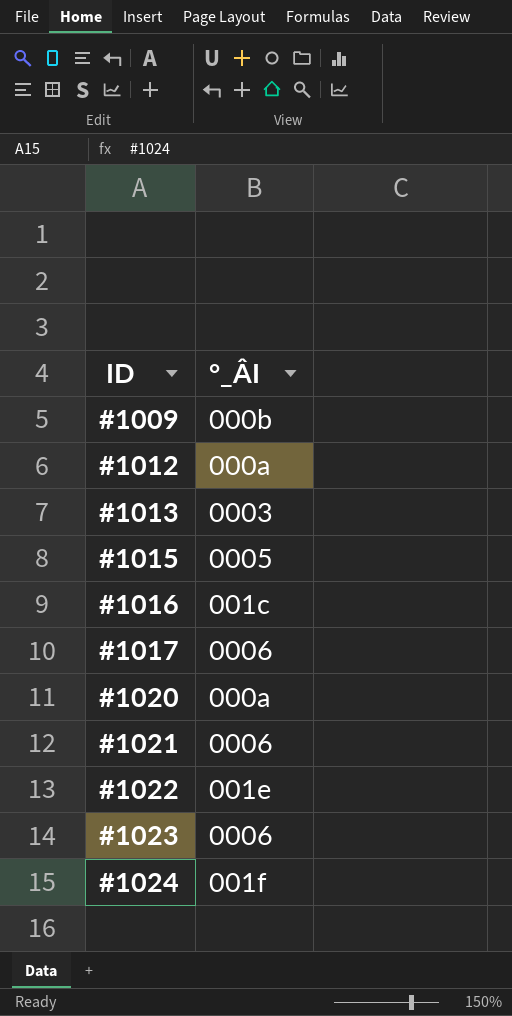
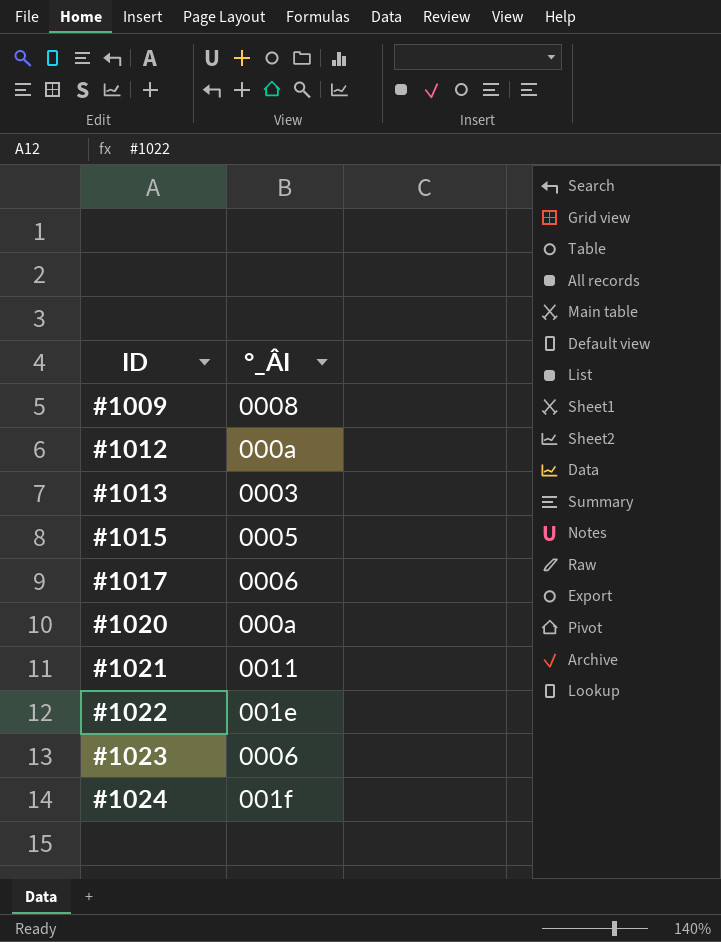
row #1016: 001c -> none
#1009 | °_ÂI: 000b -> 0008
#1021 | °_ÂI: 0006 -> 0011

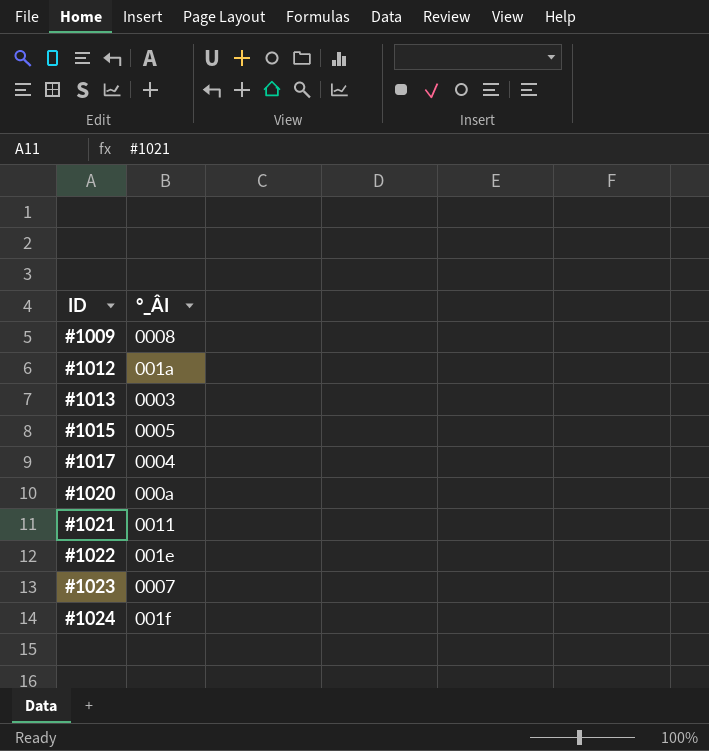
#1012 | °_ÂI: 000a -> 001a
#1017 | °_ÂI: 0006 -> 0004
#1023 | °_ÂI: 0006 -> 0007

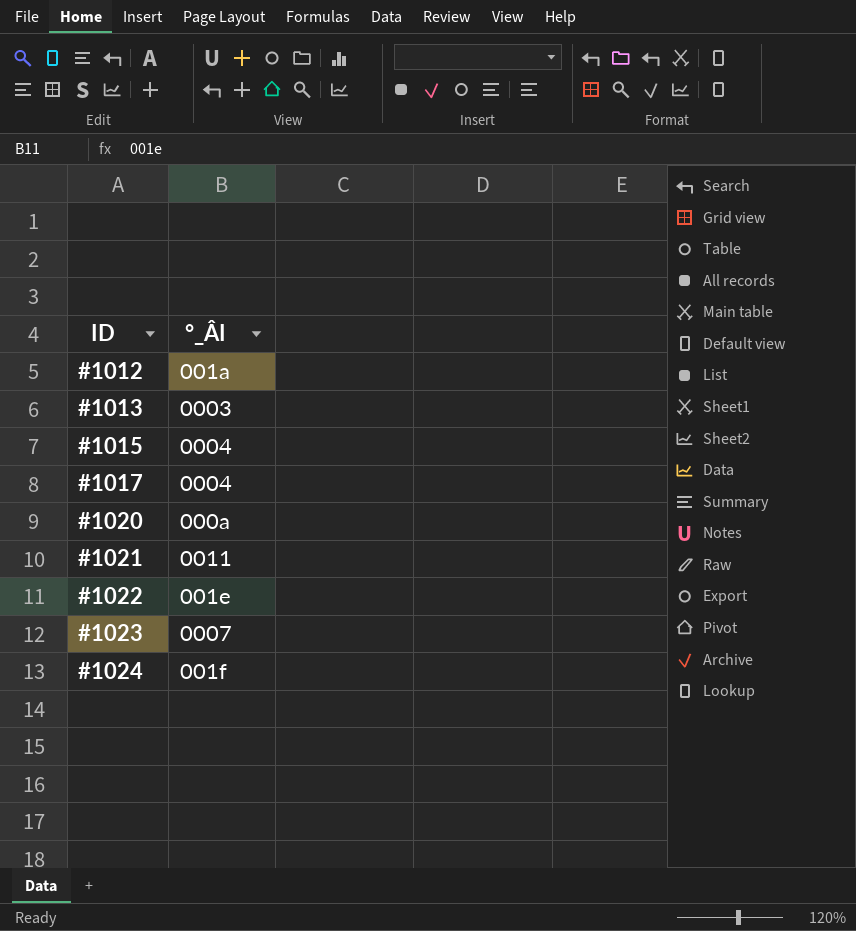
row #1009: 0008 -> none
#1015 | °_ÂI: 0005 -> 0004

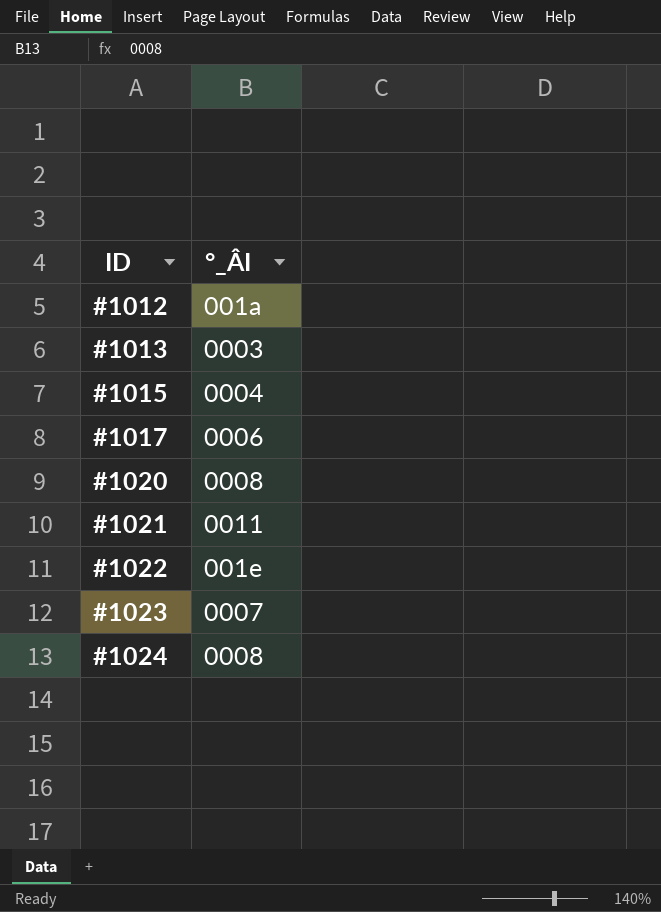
#1017 | °_ÂI: 0004 -> 0006
#1020 | °_ÂI: 000a -> 0008
#1024 | °_ÂI: 001f -> 0008

